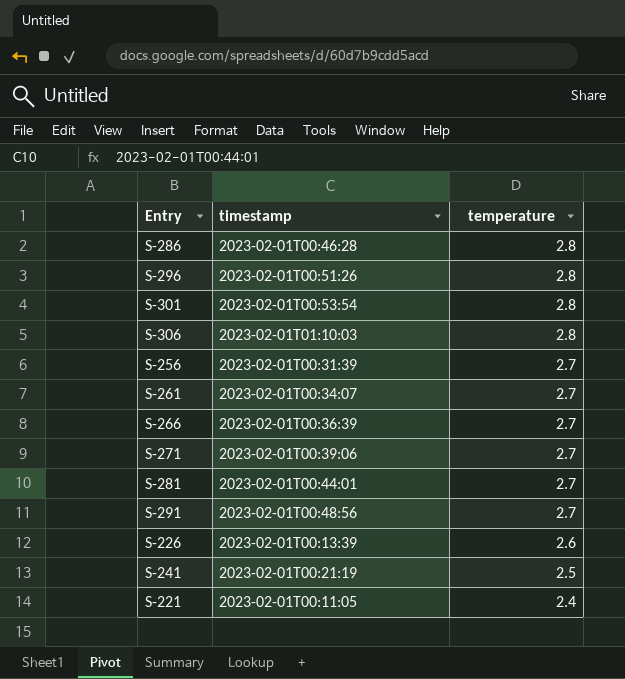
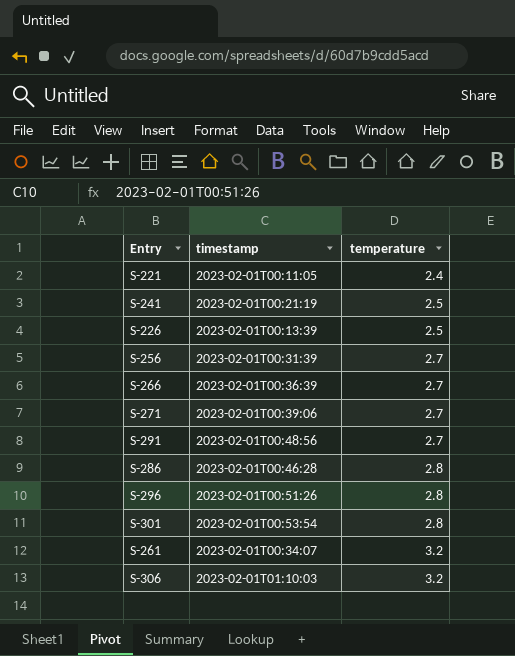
row order: temperature descending -> temperature ascending
row S-281: 2023-02-01T00:44:01 | 2.7 -> none
S-226 | temperature: 2.6 -> 2.5
S-261 | temperature: 2.7 -> 3.2
S-306 | temperature: 2.8 -> 3.2

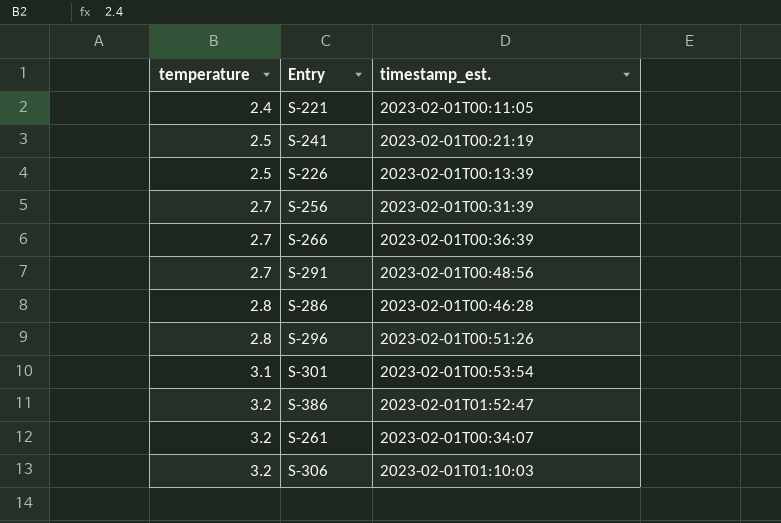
column temperature | position: 3 -> 1
column name: timestamp -> timestamp_est.
row S-271: 2023-02-01T00:39:06 | 2.7 -> none
S-301 | temperature: 2.8 -> 3.1
row S-386: none -> 3.2 | 2023-02-01T01:52:47

